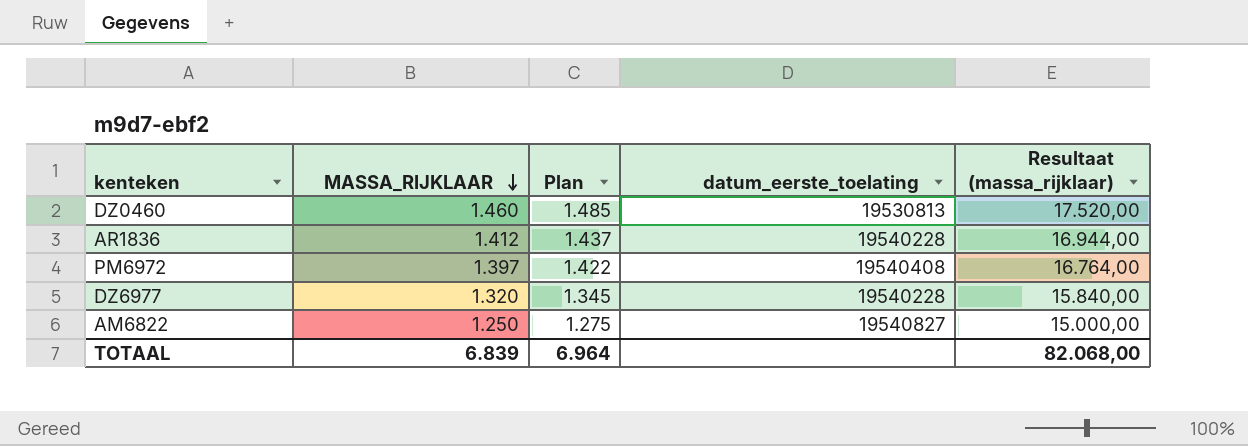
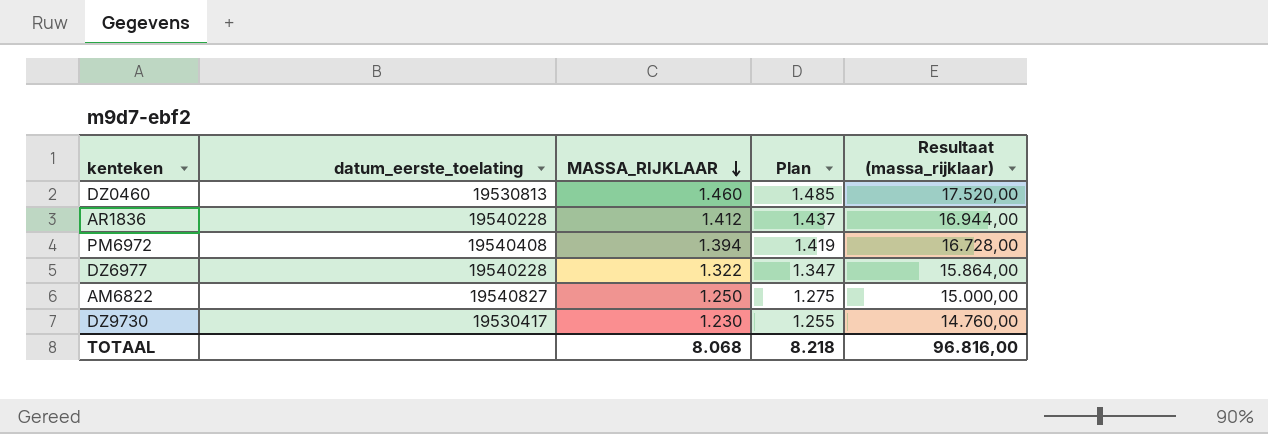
column datum_eerste_toelating | position: 4 -> 2
PM6972 | MASSA_RIJKLAAR: 1.397 -> 1.394
PM6972 | Plan: 1.422 -> 1.419
PM6972 | Resultaat (massa_rijklaar): 16.764,00 -> 16.728,00
DZ6977 | MASSA_RIJKLAAR: 1.320 -> 1.322
DZ6977 | Plan: 1.345 -> 1.347
DZ6977 | Resultaat (massa_rijklaar): 15.840,00 -> 15.864,00
row DZ9730: none -> 19530417 | 1.230 | 1.255 | 14.760,00
TOTAAL | MASSA_RIJKLAAR: 6.839 -> 8.068
TOTAAL | Plan: 6.964 -> 8.218
TOTAAL | Resultaat (massa_rijklaar): 82.068,00 -> 96.816,00

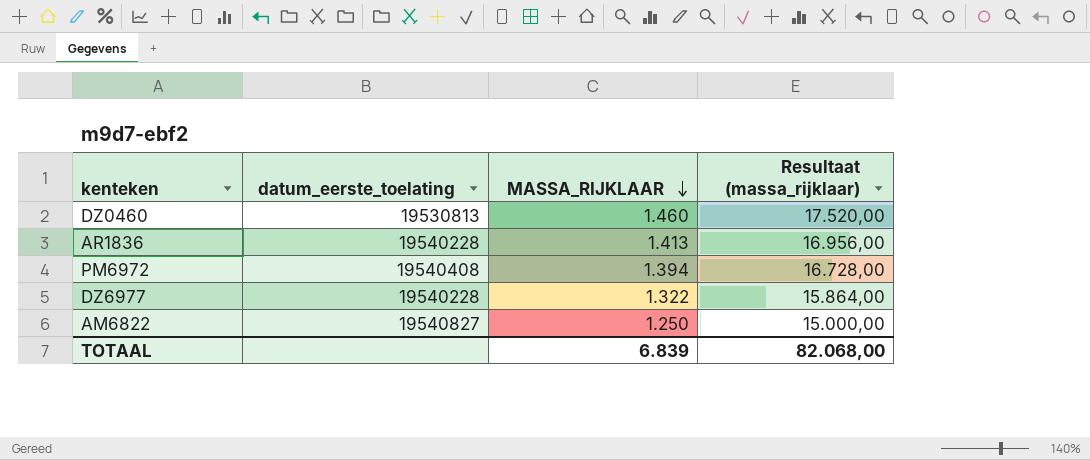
column Plan | formula: [MASSA_RIJKLAAR] + 25 -> none
row DZ9730: 19530417 | 1.230 | 1.255 | 14.760,00 -> none
AR1836 | MASSA_RIJKLAAR: 1.412 -> 1.413
AR1836 | Resultaat (massa_rijklaar): 16.944,00 -> 16.956,00
TOTAAL | MASSA_RIJKLAAR: 8.068 -> 6.839
TOTAAL | Resultaat (massa_rijklaar): 96.816,00 -> 82.068,00

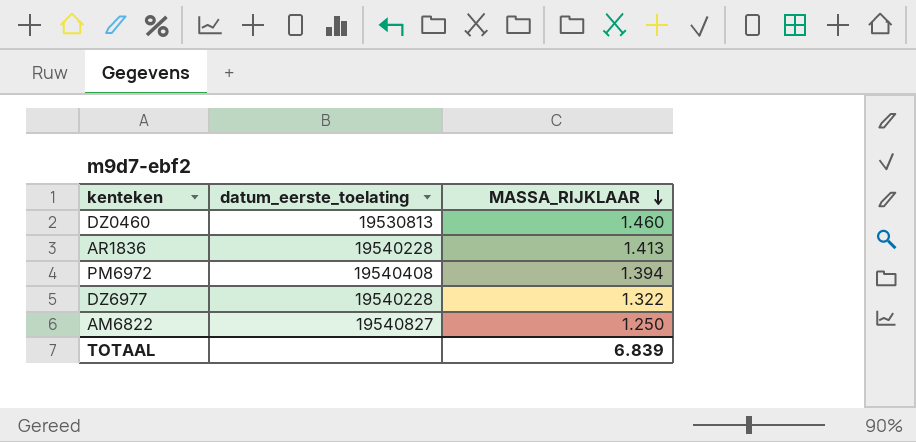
column Resultaat (massa_rijklaar) | formula: [MASSA_RIJKLAAR] * 12 -> none

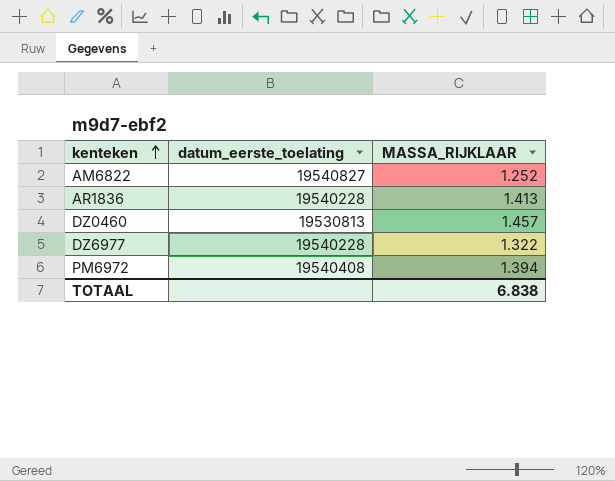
row order: MASSA_RIJKLAAR descending -> kenteken ascending
AM6822 | MASSA_RIJKLAAR: 1.250 -> 1.252
DZ0460 | MASSA_RIJKLAAR: 1.460 -> 1.457
TOTAAL | MASSA_RIJKLAAR: 6.839 -> 6.838

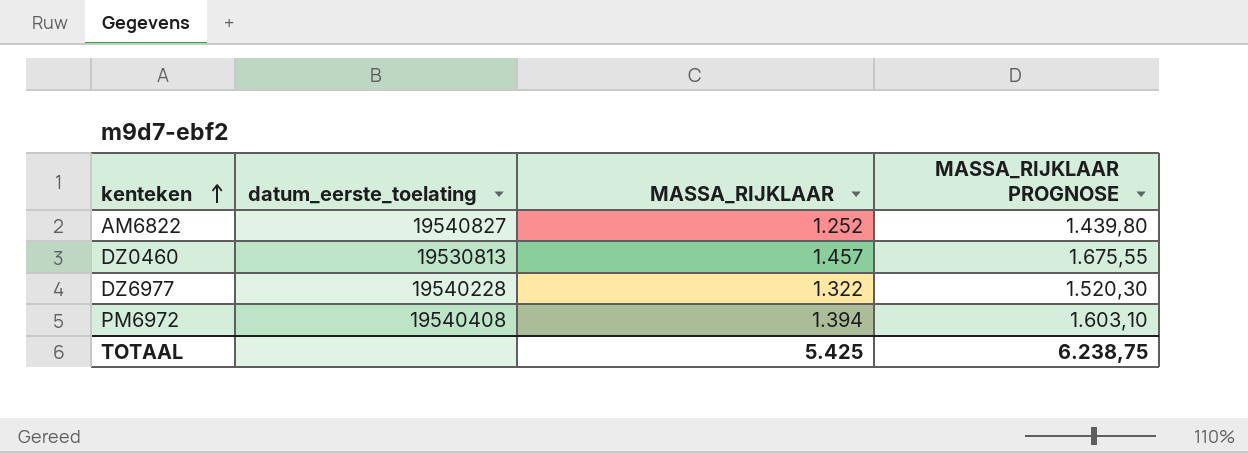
column MASSA_RIJKLAAR PROGNOSE | formula: none -> [MASSA_RIJKLAAR] * 1,15
row AR1836: 19540228 | 1.413 -> none
TOTAAL | MASSA_RIJKLAAR: 6.838 -> 5.425

